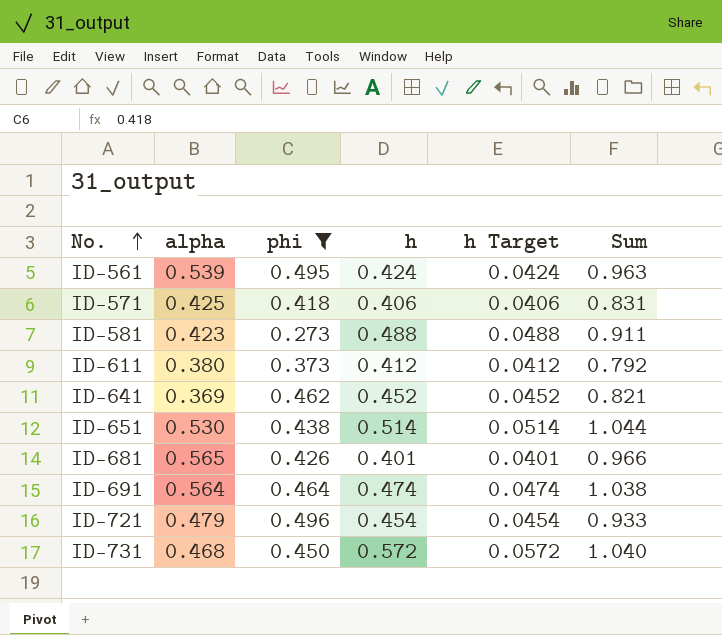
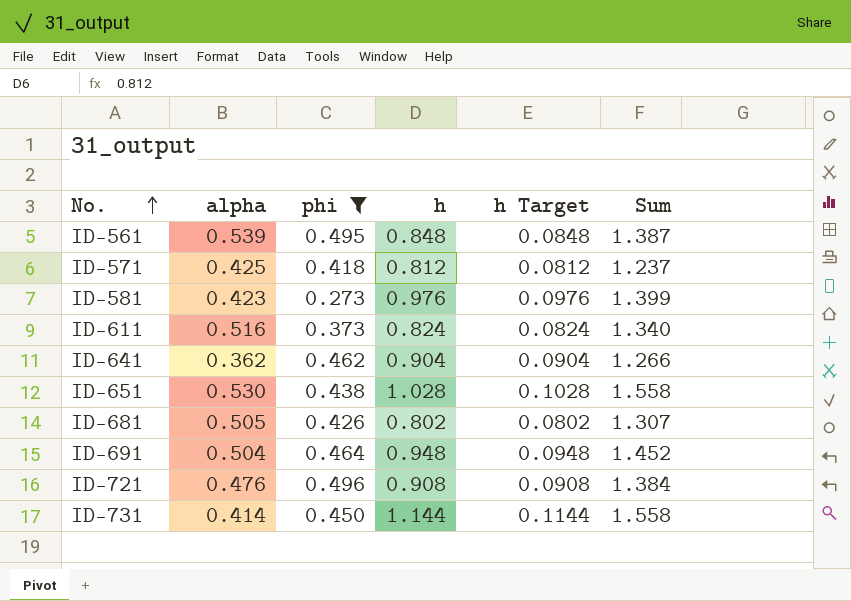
ID-561 | h: 0.424 -> 0.848
ID-561 | h Target: 0.0424 -> 0.0848
ID-561 | Sum: 0.963 -> 1.387
ID-571 | h: 0.406 -> 0.812
ID-571 | h Target: 0.0406 -> 0.0812
ID-571 | Sum: 0.831 -> 1.237
ID-581 | h: 0.488 -> 0.976
ID-581 | h Target: 0.0488 -> 0.0976
ID-581 | Sum: 0.911 -> 1.399
ID-611 | alpha: 0.380 -> 0.516
ID-611 | h: 0.412 -> 0.824
ID-611 | h Target: 0.0412 -> 0.0824
ID-611 | Sum: 0.792 -> 1.340
ID-641 | alpha: 0.369 -> 0.362
ID-641 | h: 0.452 -> 0.904
ID-641 | h Target: 0.0452 -> 0.0904
ID-641 | Sum: 0.821 -> 1.266
ID-651 | h: 0.514 -> 1.028
ID-651 | h Target: 0.0514 -> 0.1028
ID-651 | Sum: 1.044 -> 1.558
ID-681 | alpha: 0.565 -> 0.505
ID-681 | h: 0.401 -> 0.802
ID-681 | h Target: 0.0401 -> 0.0802
ID-681 | Sum: 0.966 -> 1.307
ID-691 | alpha: 0.564 -> 0.504
ID-691 | h: 0.474 -> 0.948
ID-691 | h Target: 0.0474 -> 0.0948
ID-691 | Sum: 1.038 -> 1.452
ID-721 | alpha: 0.479 -> 0.476
ID-721 | h: 0.454 -> 0.908
ID-721 | h Target: 0.0454 -> 0.0908
ID-721 | Sum: 0.933 -> 1.384
ID-731 | alpha: 0.468 -> 0.414
ID-731 | h: 0.572 -> 1.144
ID-731 | h Target: 0.0572 -> 0.1144
ID-731 | Sum: 1.040 -> 1.558

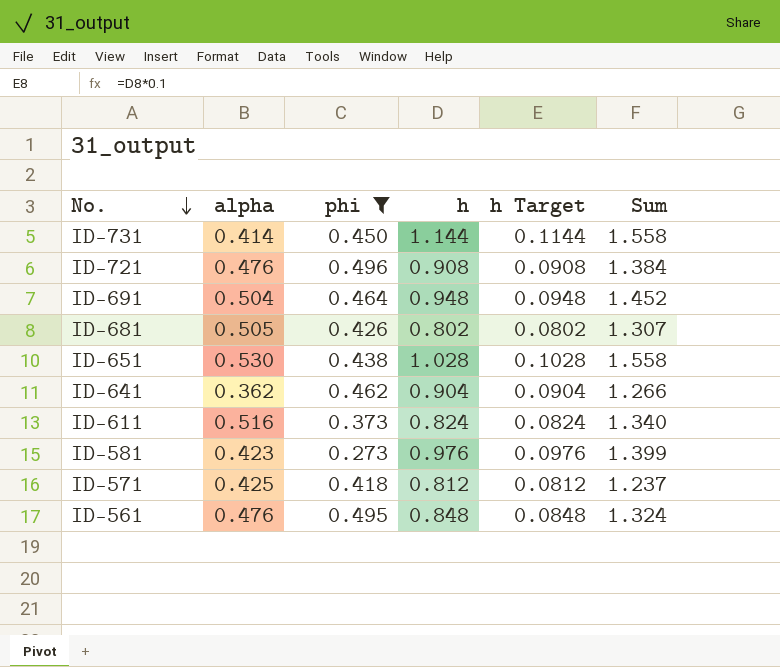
row order: No. ascending -> No. descending
ID-561 | alpha: 0.539 -> 0.476
ID-561 | Sum: 1.387 -> 1.324

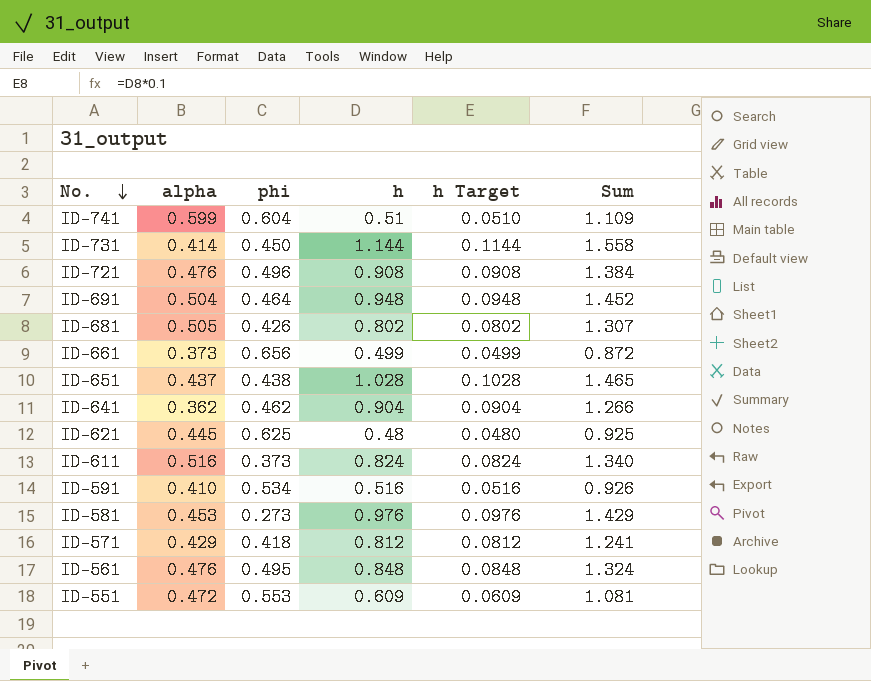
filter: phi <= 0.496 -> none
ID-651 | alpha: 0.530 -> 0.437
ID-651 | Sum: 1.558 -> 1.465
ID-581 | alpha: 0.423 -> 0.453
ID-581 | Sum: 1.399 -> 1.429
ID-571 | alpha: 0.425 -> 0.429
ID-571 | Sum: 1.237 -> 1.241

